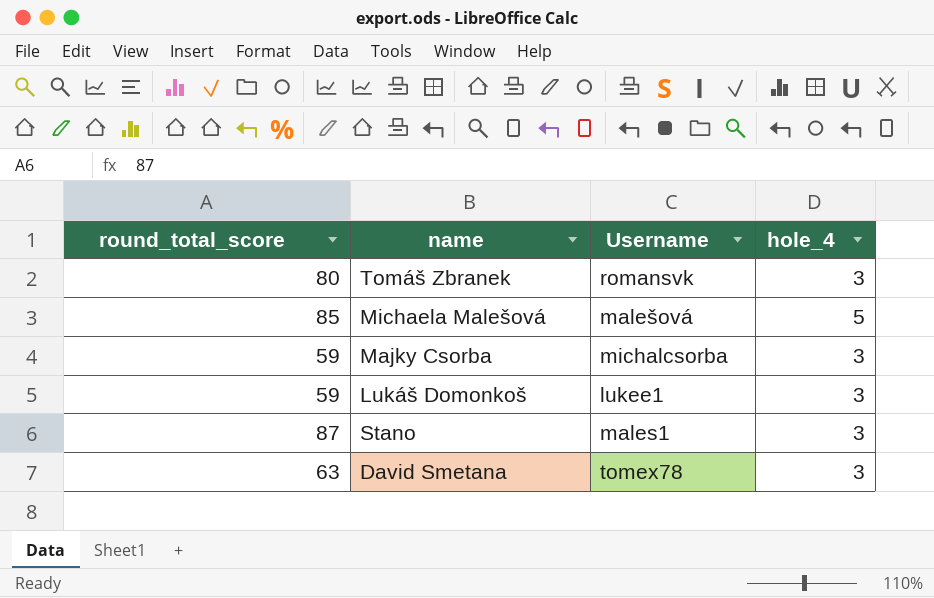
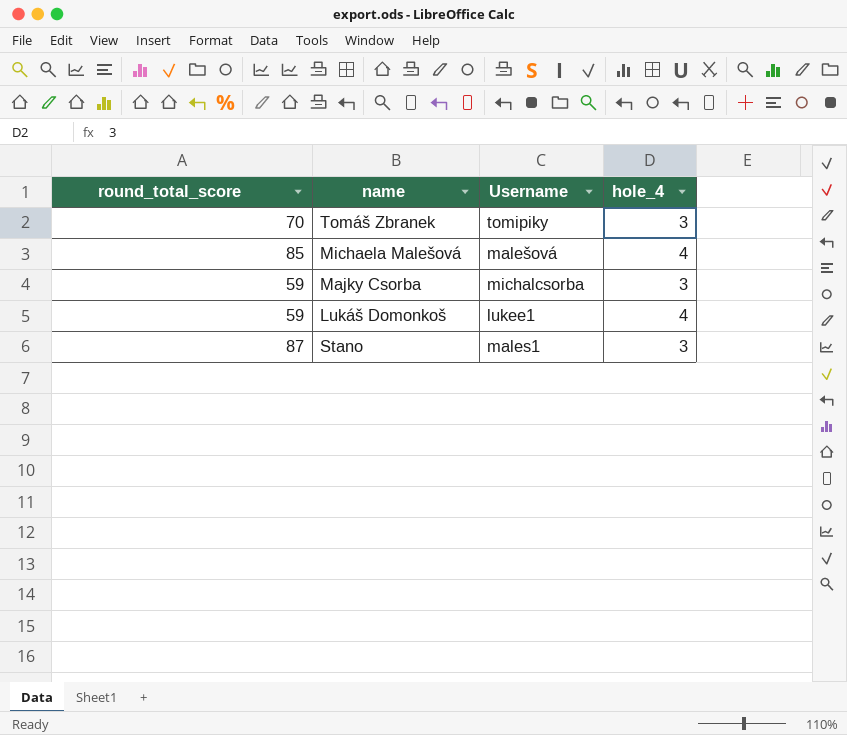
row David Smetana: 63 | tomex78 | 3 -> none
Tomáš Zbranek | round_total_score: 80 -> 70
Tomáš Zbranek | Username: romansvk -> tomipiky
Michaela Malešová | hole_4: 5 -> 4
Lukáš Domonkoš | hole_4: 3 -> 4

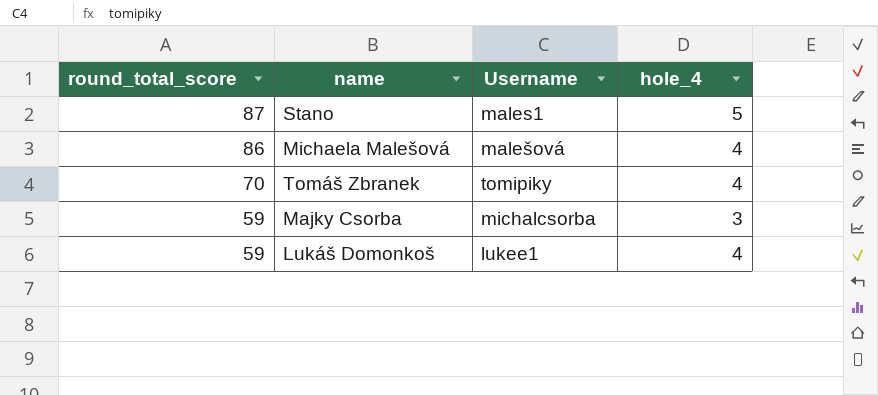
row order: none -> round_total_score descending
Stano | hole_4: 3 -> 5
Michaela Malešová | round_total_score: 85 -> 86
Tomáš Zbranek | hole_4: 3 -> 4

